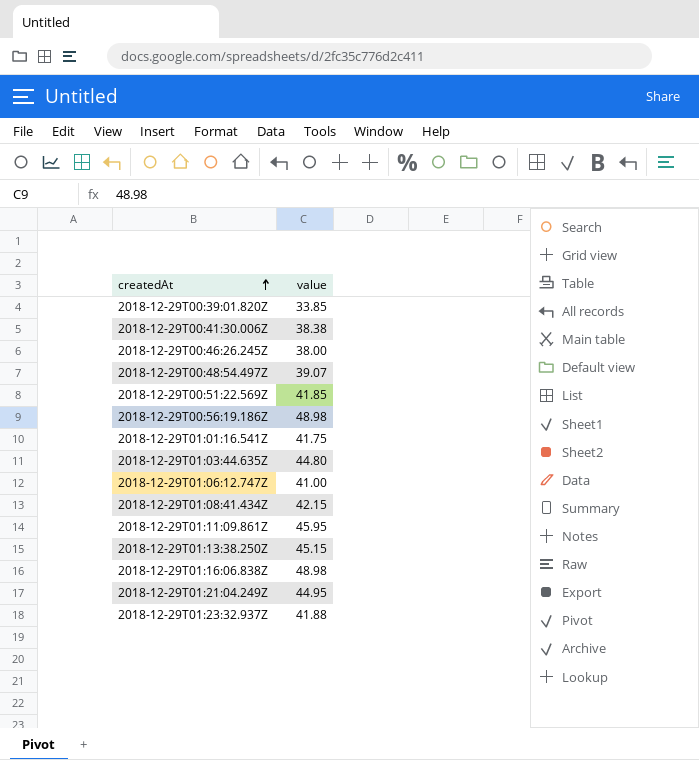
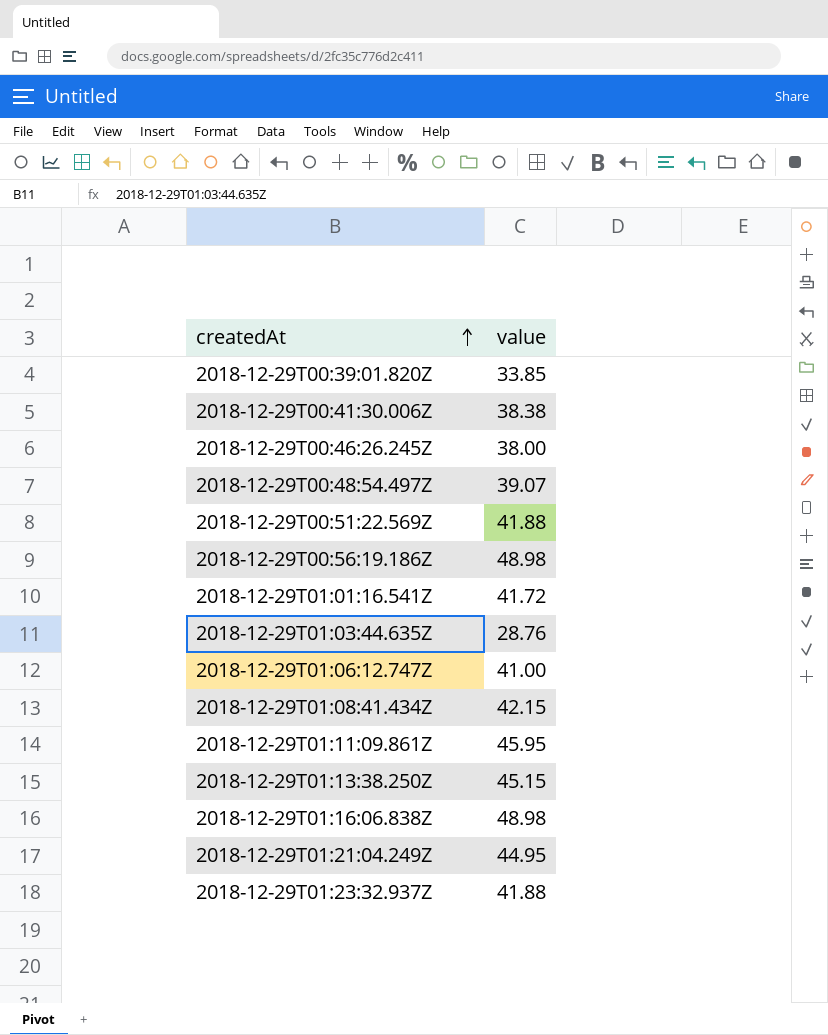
2018-12-29T00:51:22.569Z | value: 41.85 -> 41.88
2018-12-29T01:01:16.541Z | value: 41.75 -> 41.72
2018-12-29T01:03:44.635Z | value: 44.80 -> 28.76

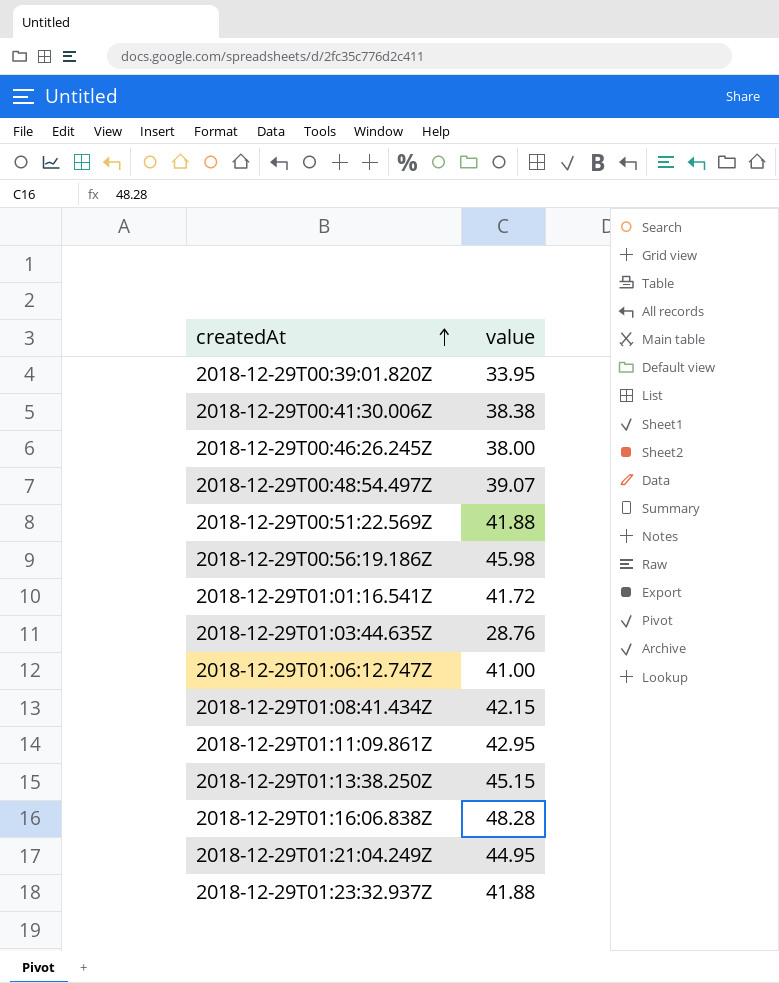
2018-12-29T00:39:01.820Z | value: 33.85 -> 33.95
2018-12-29T00:56:19.186Z | value: 48.98 -> 45.98
2018-12-29T01:11:09.861Z | value: 45.95 -> 42.95
2018-12-29T01:16:06.838Z | value: 48.98 -> 48.28

